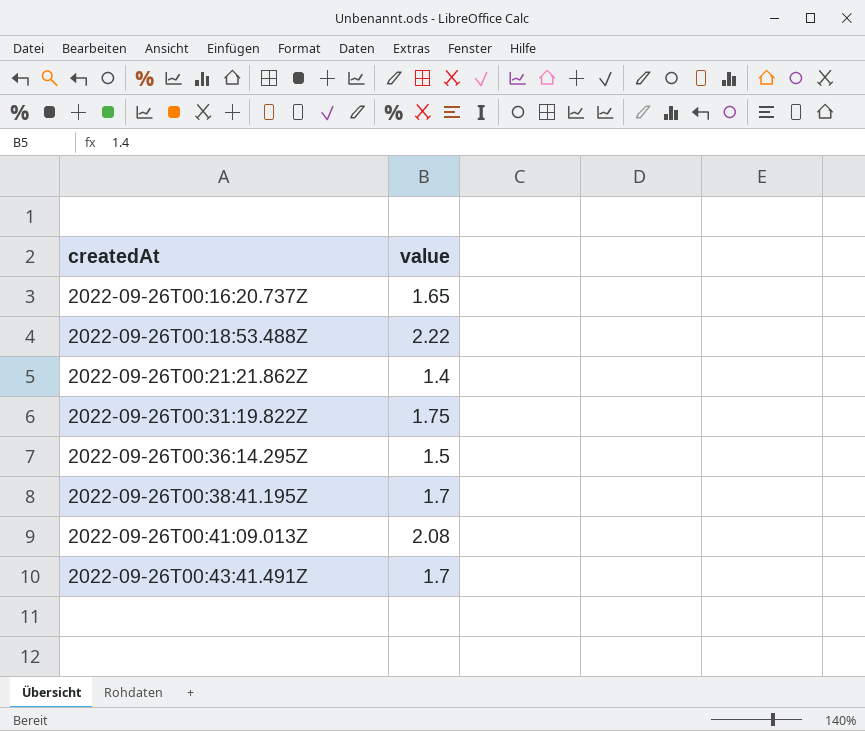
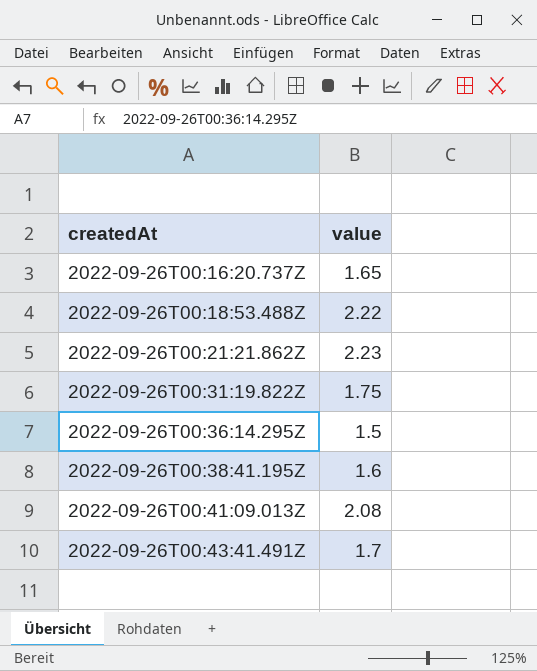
2022-09-26T00:21:21.862Z | value: 1.4 -> 2.23
2022-09-26T00:38:41.195Z | value: 1.7 -> 1.6

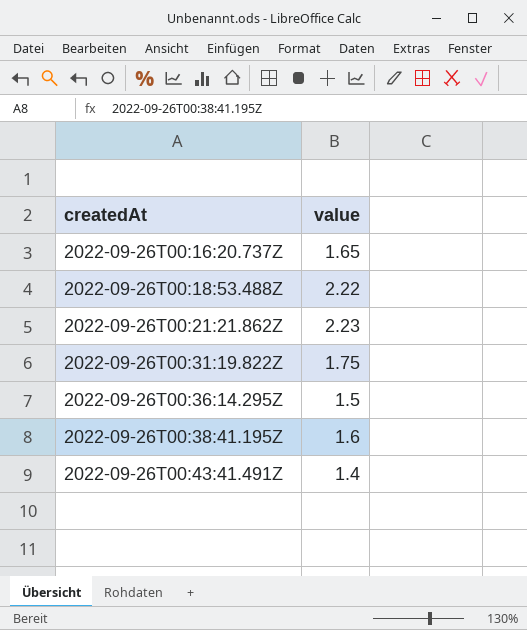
row 2022-09-26T00:41:09.013Z: 2.08 -> none
2022-09-26T00:43:41.491Z | value: 1.7 -> 1.4

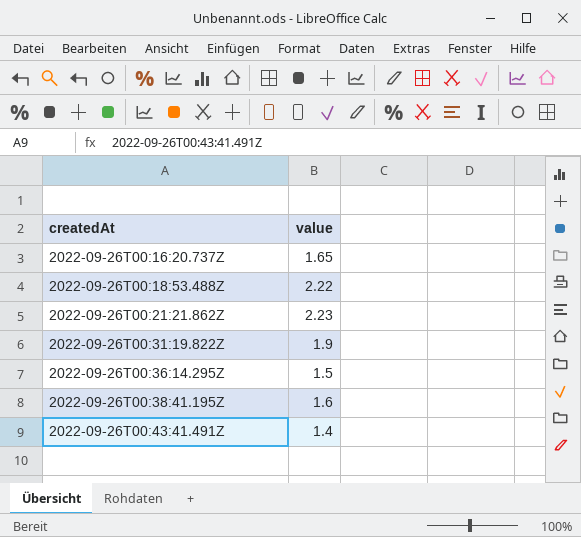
2022-09-26T00:31:19.822Z | value: 1.75 -> 1.9

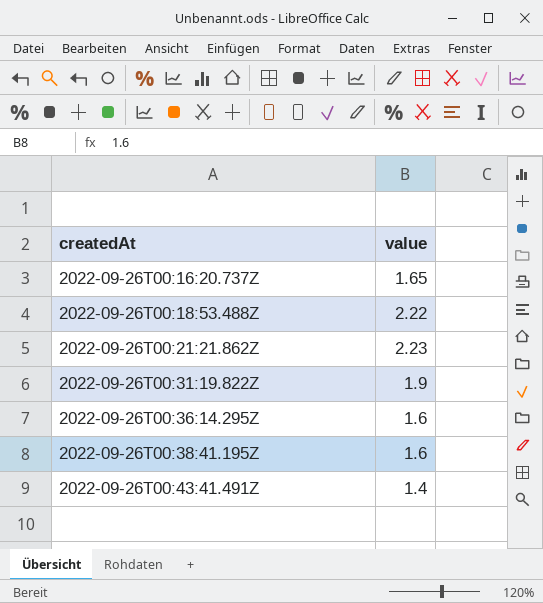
2022-09-26T00:36:14.295Z | value: 1.5 -> 1.6

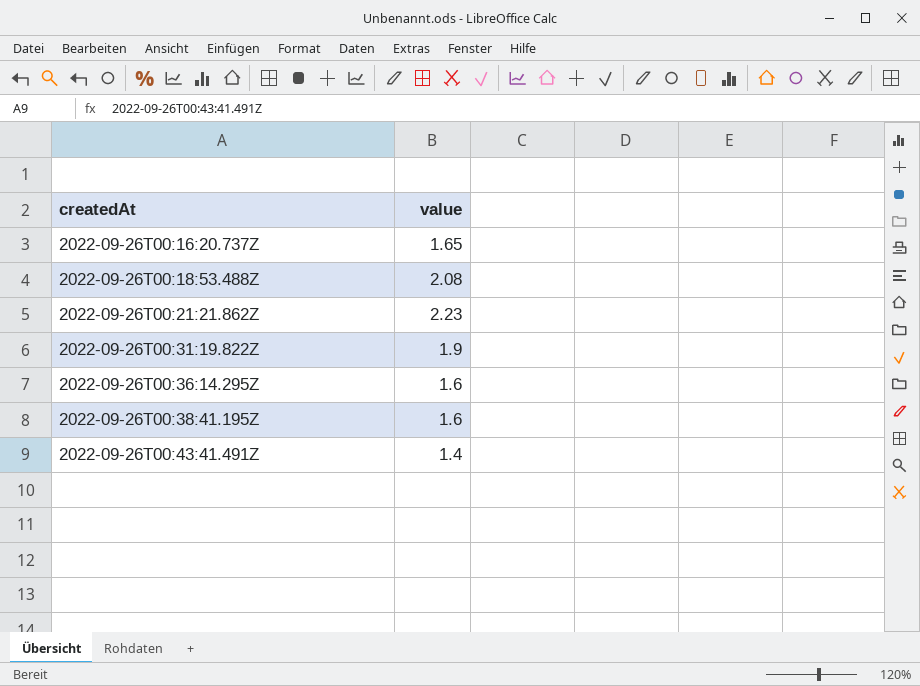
2022-09-26T00:18:53.488Z | value: 2.22 -> 2.08

